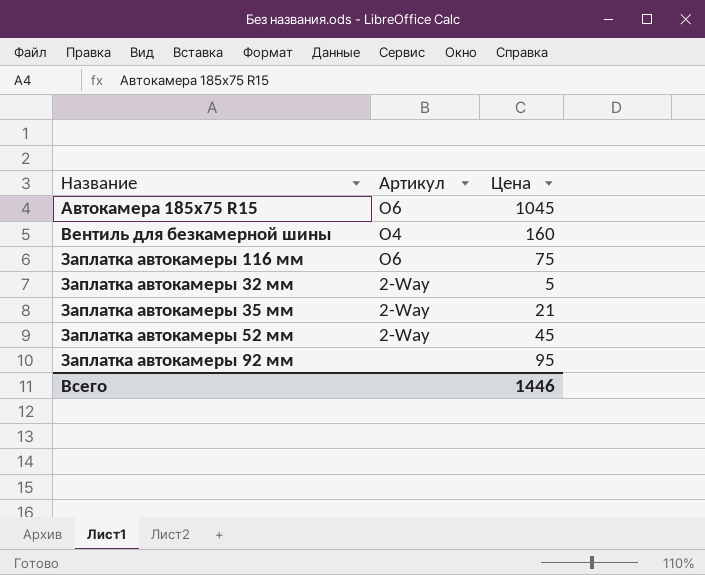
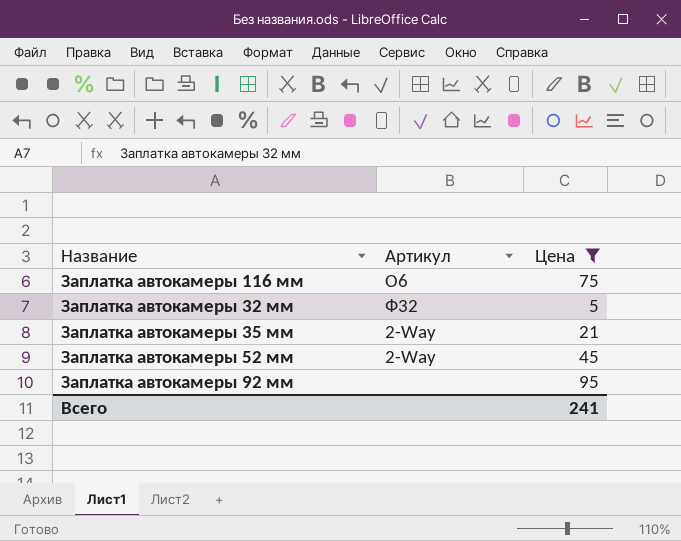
filter: none -> Цена <= 95
Заплатка автокамеры 32 мм | Артикул: 2-Way -> Ф32
Всего | Цена: 1446 -> 241

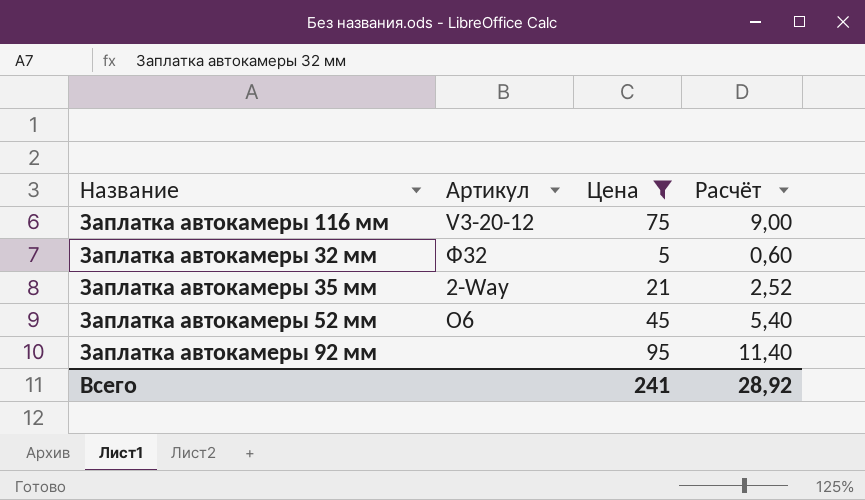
column Расчёт | formula: none -> [Цена] * 0,12
Заплатка автокамеры 116 мм | Артикул: О6 -> V3-20-12
Заплатка автокамеры 52 мм | Артикул: 2-Way -> О6

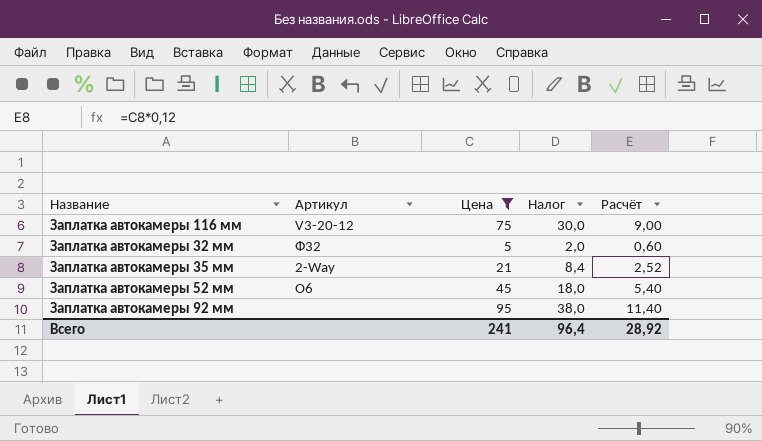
column Налог | formula: none -> [Цена] * 0,4

